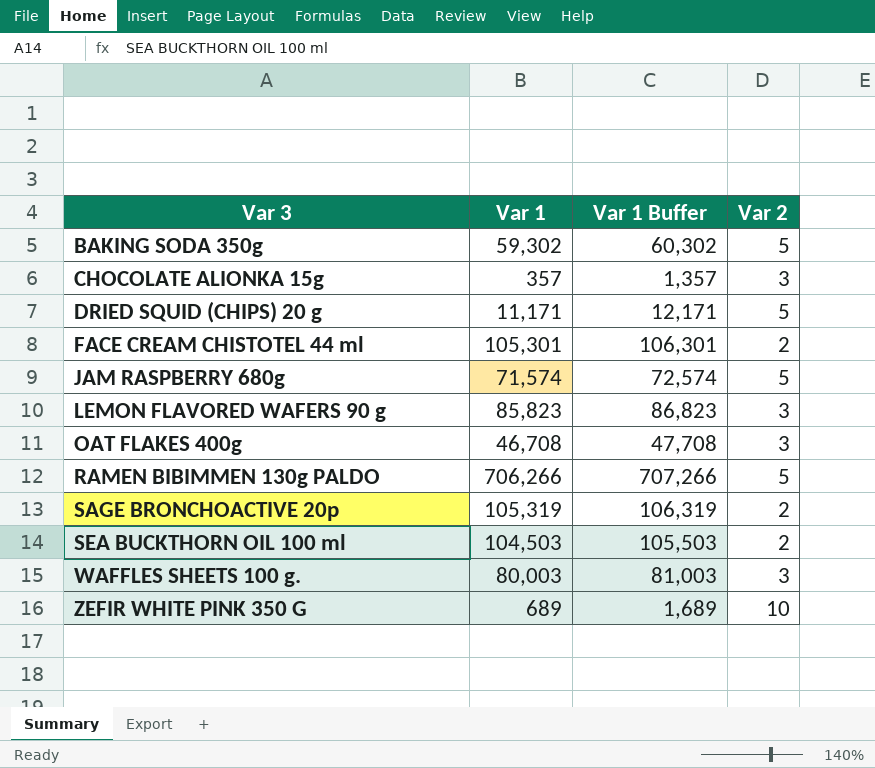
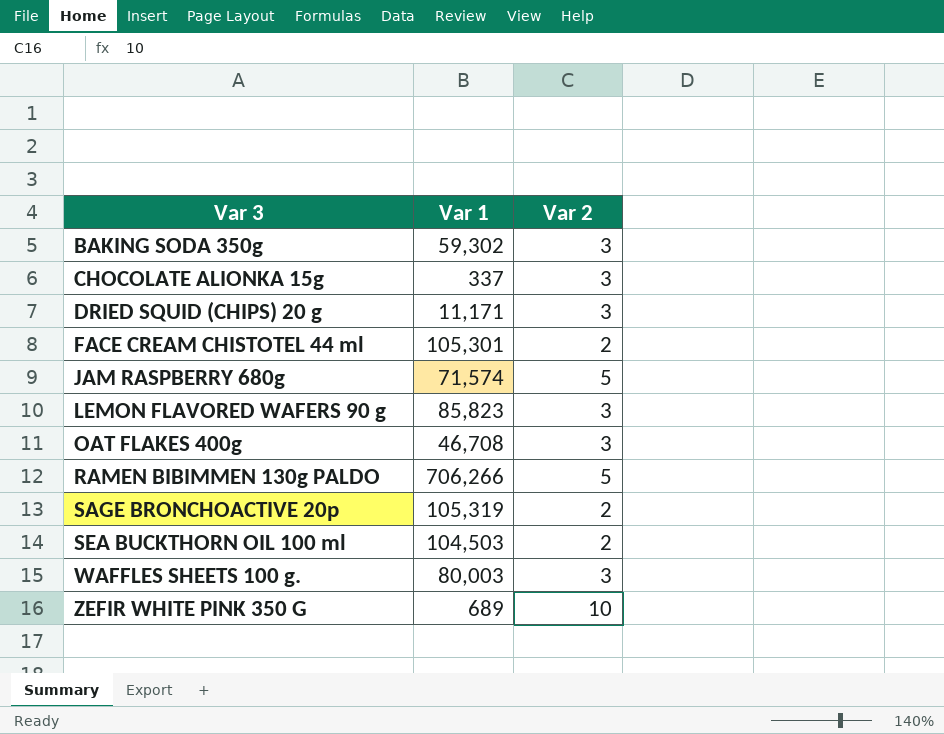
column Var 1 Buffer | formula: [Var 1] + 1000 -> none
BAKING SODA 350g | Var 2: 5 -> 3
CHOCOLATE ALIONKA 15g | Var 1: 357 -> 337
DRIED SQUID (CHIPS) 20 g | Var 2: 5 -> 3

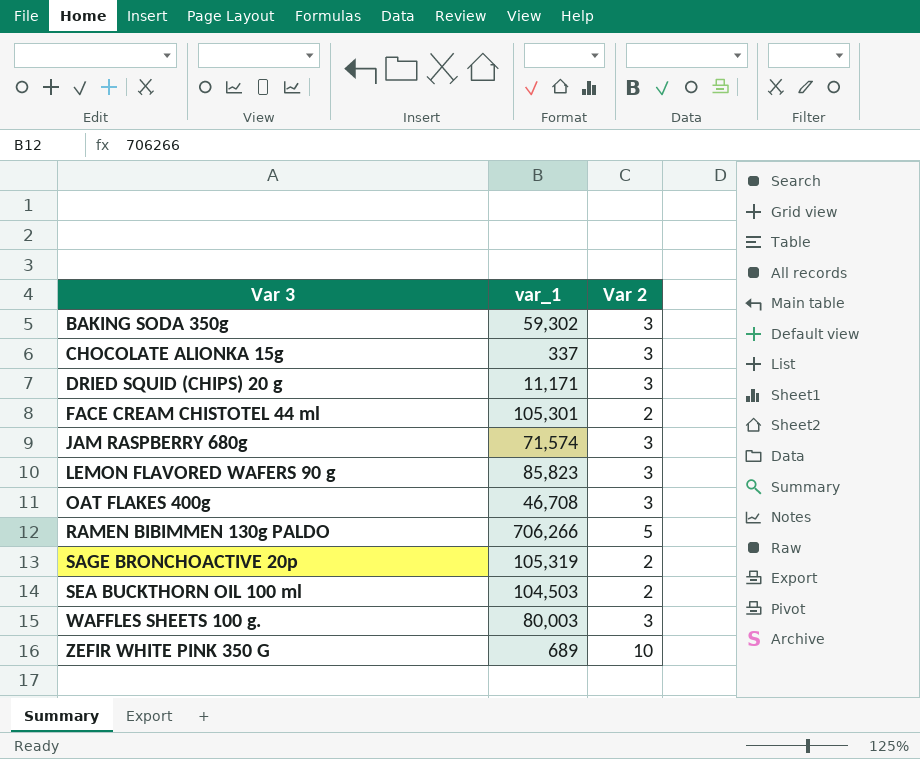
column name: Var 1 -> var_1
JAM RASPBERRY 680g | Var 2: 5 -> 3

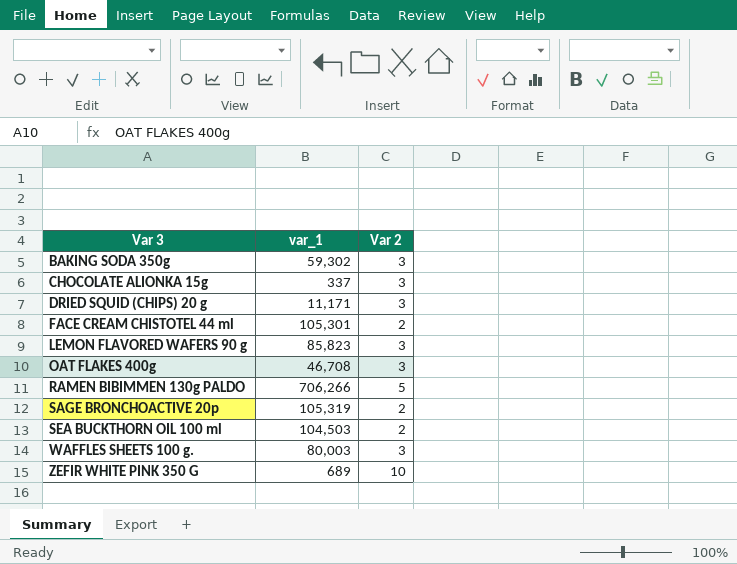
row JAM RASPBERRY 680g: 71,574 | 3 -> none

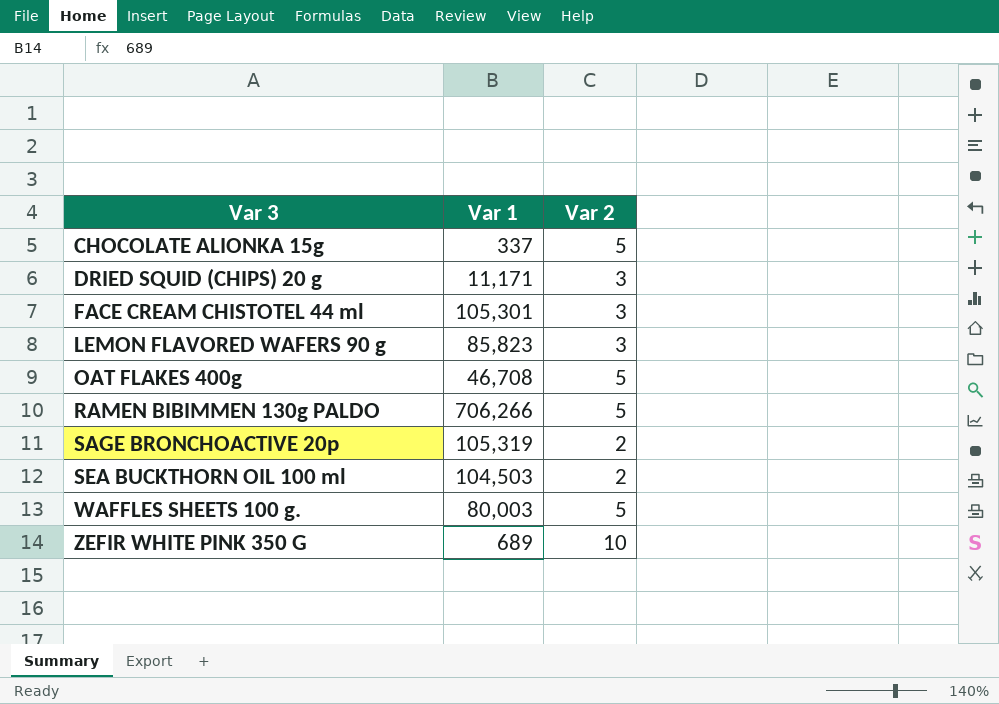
column name: var_1 -> Var 1
row BAKING SODA 350g: 59,302 | 3 -> none
CHOCOLATE ALIONKA 15g | Var 2: 3 -> 5
FACE CREAM CHISTOTEL 44 ml | Var 2: 2 -> 3
OAT FLAKES 400g | Var 2: 3 -> 5
WAFFLES SHEETS 100 g. | Var 2: 3 -> 5

